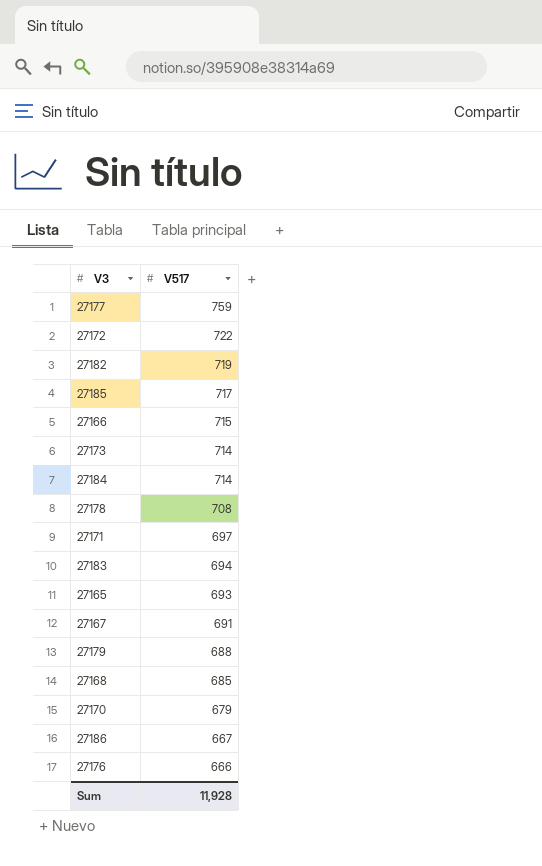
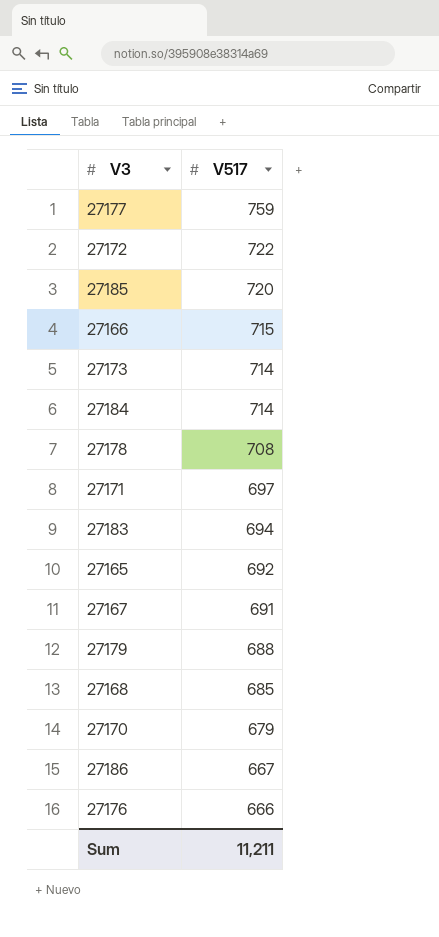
row 27182: 719 -> none
27185 | V517: 717 -> 720
27165 | V517: 693 -> 692
Sum | V517: 11,928 -> 11,211

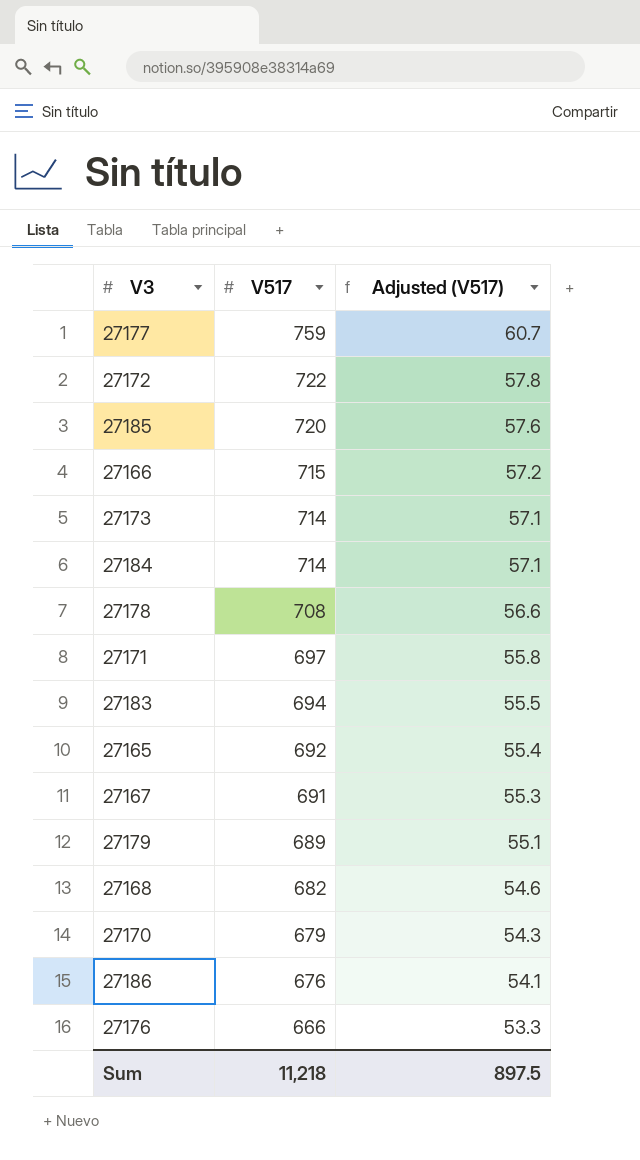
column Adjusted (V517) | formula: none -> [V517] * 0.08
27179 | V517: 688 -> 689
27168 | V517: 685 -> 682
27186 | V517: 667 -> 676
Sum | V517: 11,211 -> 11,218

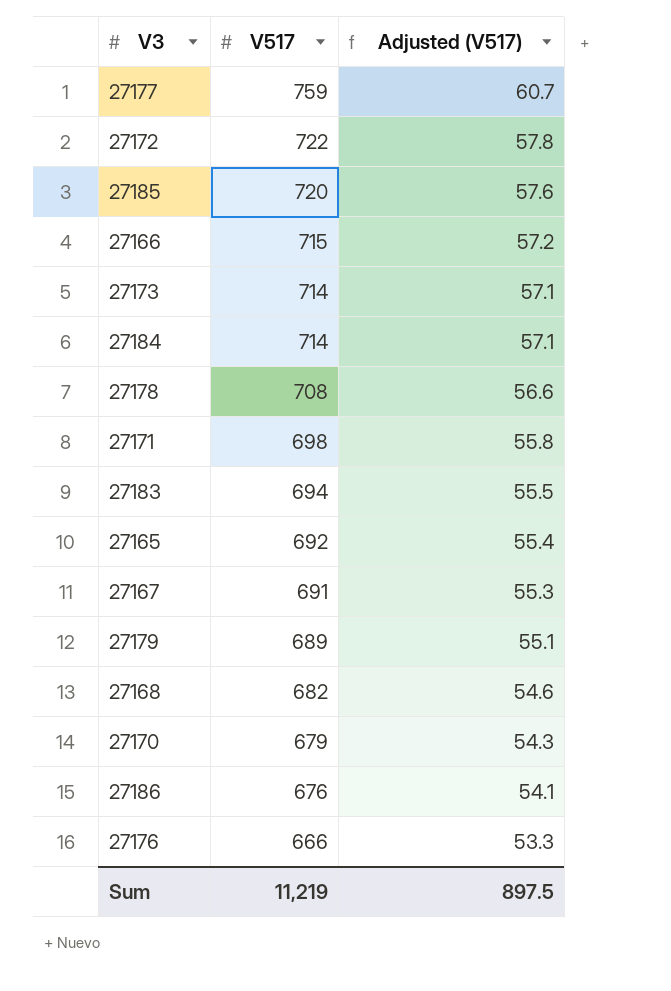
27171 | V517: 697 -> 698
Sum | V517: 11,218 -> 11,219

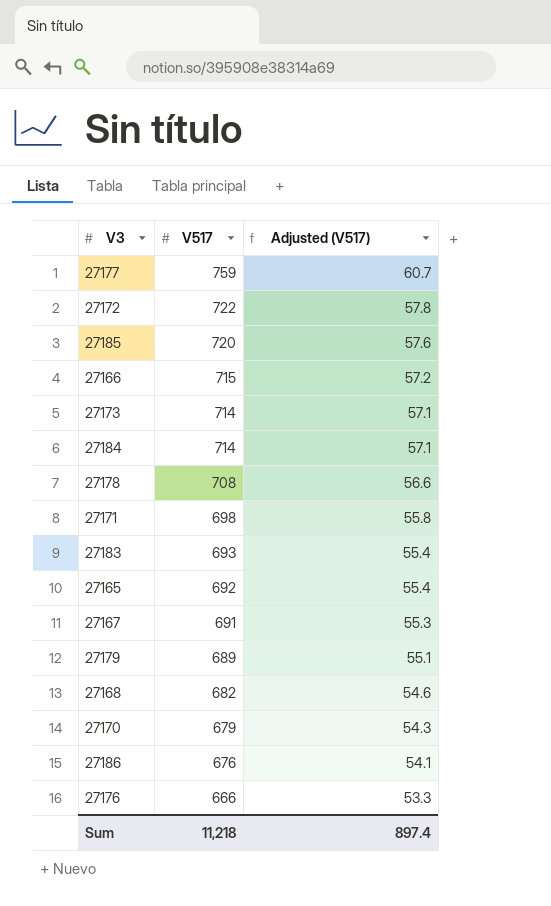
27183 | V517: 694 -> 693
27183 | Adjusted (V517): 55.5 -> 55.4
Sum | V517: 11,219 -> 11,218
Sum | Adjusted (V517): 897.5 -> 897.4

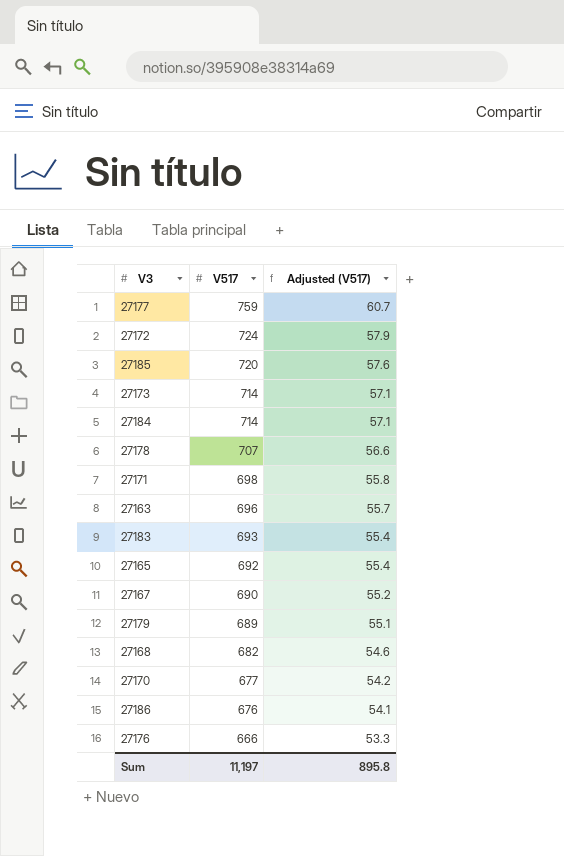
row 27166: 715 | 57.2 -> none
27172 | V517: 722 -> 724
27172 | Adjusted (V517): 57.8 -> 57.9
27178 | V517: 708 -> 707
row 27163: none -> 696 | 55.7
27167 | V517: 691 -> 690
27167 | Adjusted (V517): 55.3 -> 55.2
27170 | V517: 679 -> 677
27170 | Adjusted (V517): 54.3 -> 54.2
Sum | V517: 11,218 -> 11,197
Sum | Adjusted (V517): 897.4 -> 895.8

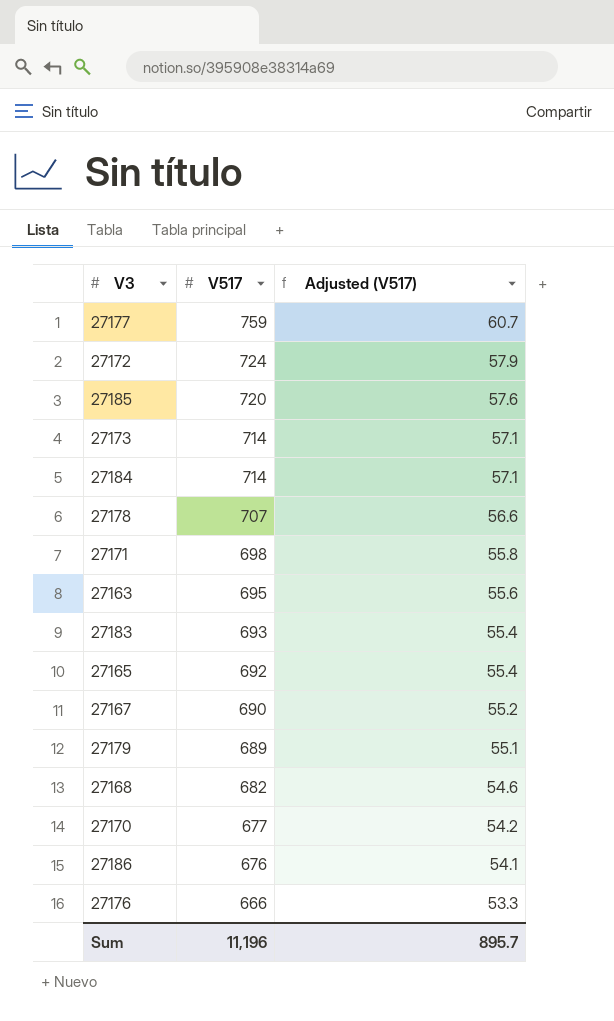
27163 | V517: 696 -> 695
27163 | Adjusted (V517): 55.7 -> 55.6
Sum | V517: 11,197 -> 11,196
Sum | Adjusted (V517): 895.8 -> 895.7

